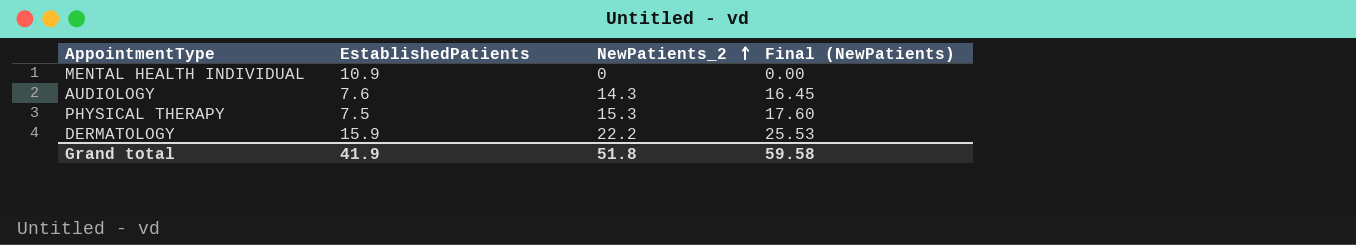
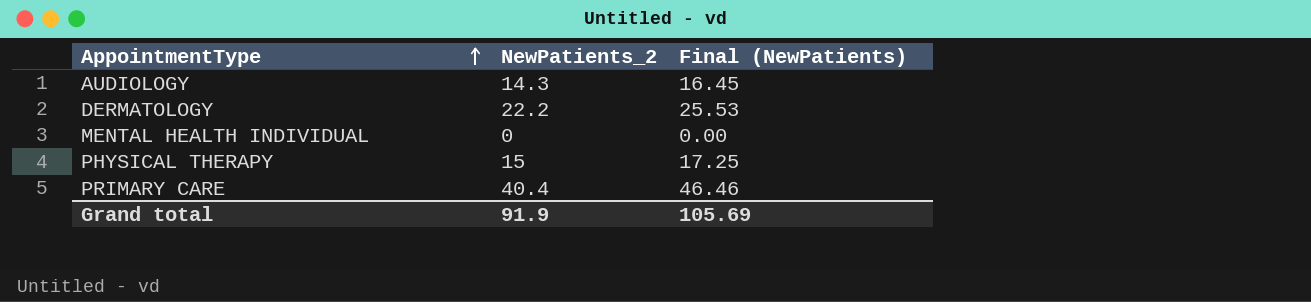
row order: NewPatients_2 ascending -> AppointmentType ascending
column EstablishedPatients | position: 2 -> none
PHYSICAL THERAPY | NewPatients_2: 15.3 -> 15
PHYSICAL THERAPY | Final (NewPatients): 17.60 -> 17.25
row PRIMARY CARE: none -> 40.4 | 46.46
Grand total | NewPatients_2: 51.8 -> 91.9
Grand total | Final (NewPatients): 59.58 -> 105.69

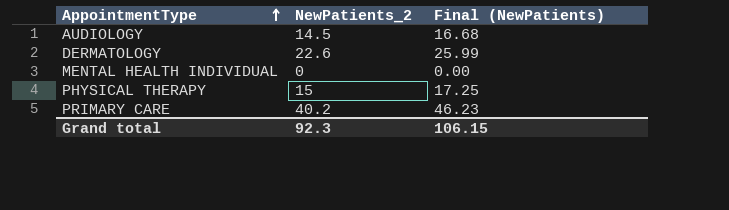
AUDIOLOGY | NewPatients_2: 14.3 -> 14.5
AUDIOLOGY | Final (NewPatients): 16.45 -> 16.68
DERMATOLOGY | NewPatients_2: 22.2 -> 22.6
DERMATOLOGY | Final (NewPatients): 25.53 -> 25.99
PRIMARY CARE | NewPatients_2: 40.4 -> 40.2
PRIMARY CARE | Final (NewPatients): 46.46 -> 46.23
Grand total | NewPatients_2: 91.9 -> 92.3
Grand total | Final (NewPatients): 105.69 -> 106.15

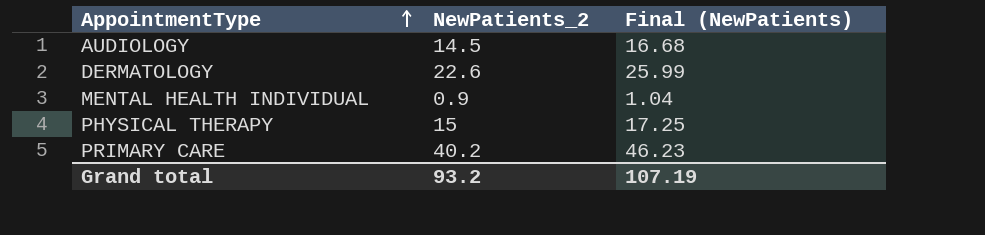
MENTAL HEALTH INDIVIDUAL | NewPatients_2: 0 -> 0.9
MENTAL HEALTH INDIVIDUAL | Final (NewPatients): 0.00 -> 1.04
Grand total | NewPatients_2: 92.3 -> 93.2
Grand total | Final (NewPatients): 106.15 -> 107.19

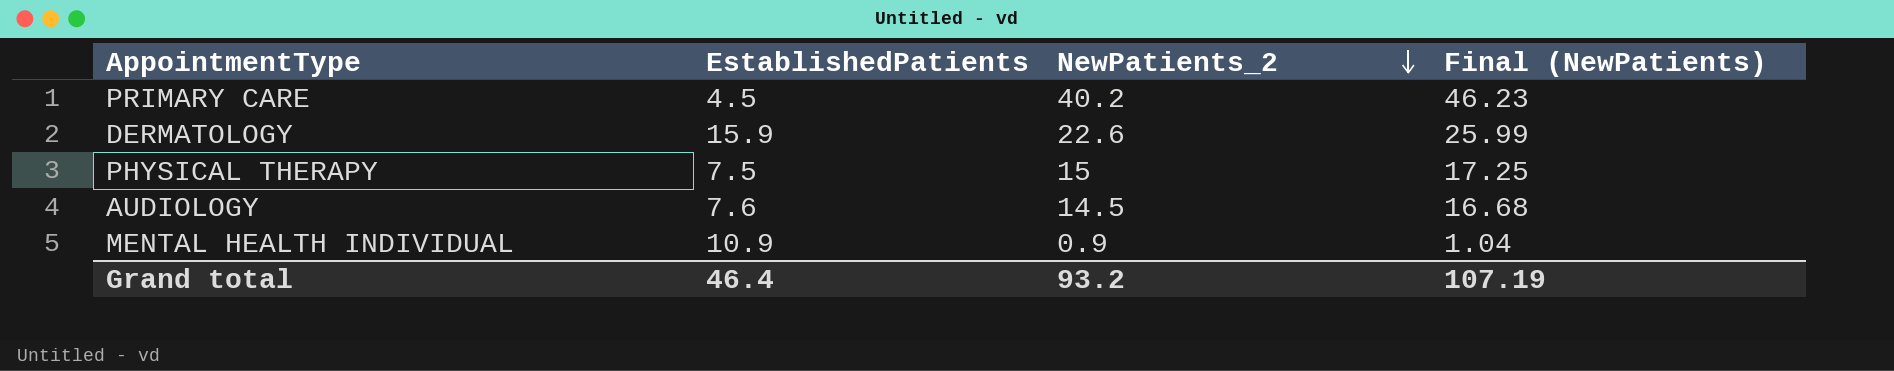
row order: AppointmentType ascending -> NewPatients_2 descending
column EstablishedPatients | position: none -> 2

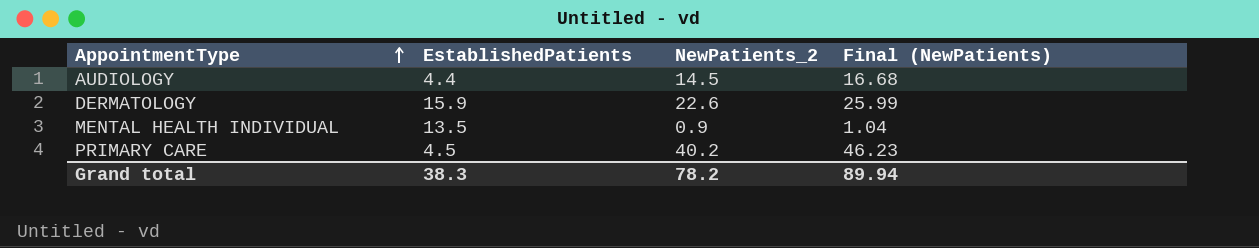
row order: NewPatients_2 descending -> AppointmentType ascending
row PHYSICAL THERAPY: 7.5 | 15 | 17.25 -> none
AUDIOLOGY | EstablishedPatients: 7.6 -> 4.4
MENTAL HEALTH INDIVIDUAL | EstablishedPatients: 10.9 -> 13.5
Grand total | EstablishedPatients: 46.4 -> 38.3
Grand total | NewPatients_2: 93.2 -> 78.2
Grand total | Final (NewPatients): 107.19 -> 89.94

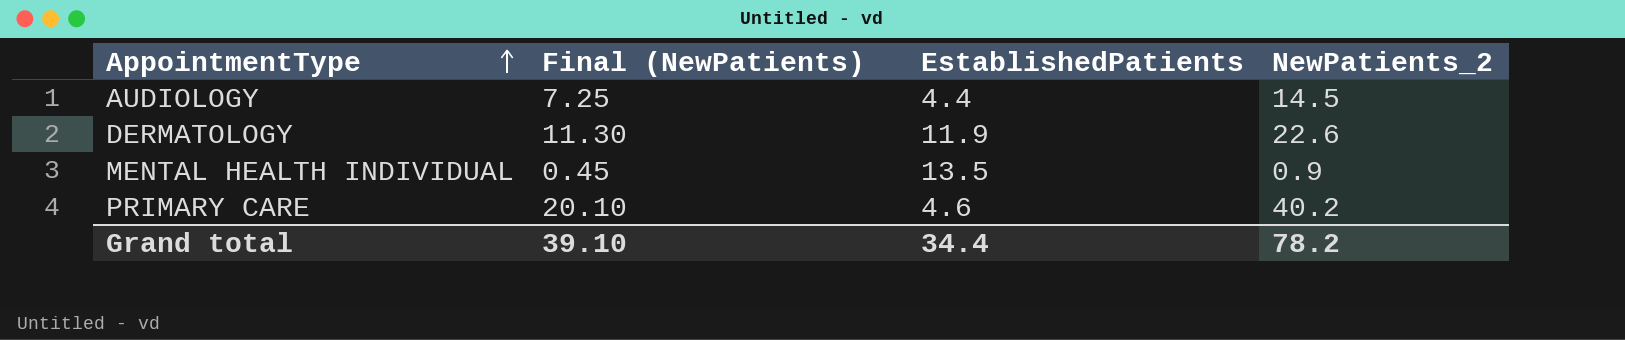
column Final (NewPatients) | formula: [NewPatients_2] * 1.15 -> [NewPatients_2] * 0.5
column Final (NewPatients) | position: 4 -> 2
DERMATOLOGY | EstablishedPatients: 15.9 -> 11.9
PRIMARY CARE | EstablishedPatients: 4.5 -> 4.6
Grand total | Final (NewPatients): 89.94 -> 39.10
Grand total | EstablishedPatients: 38.3 -> 34.4

